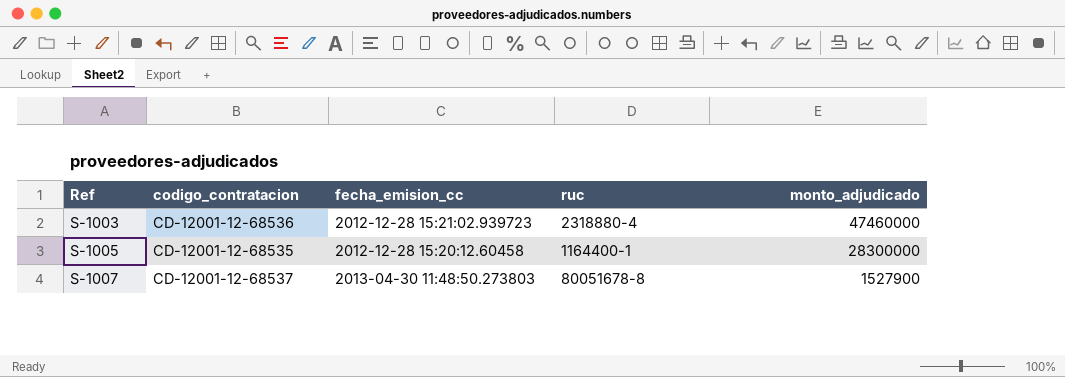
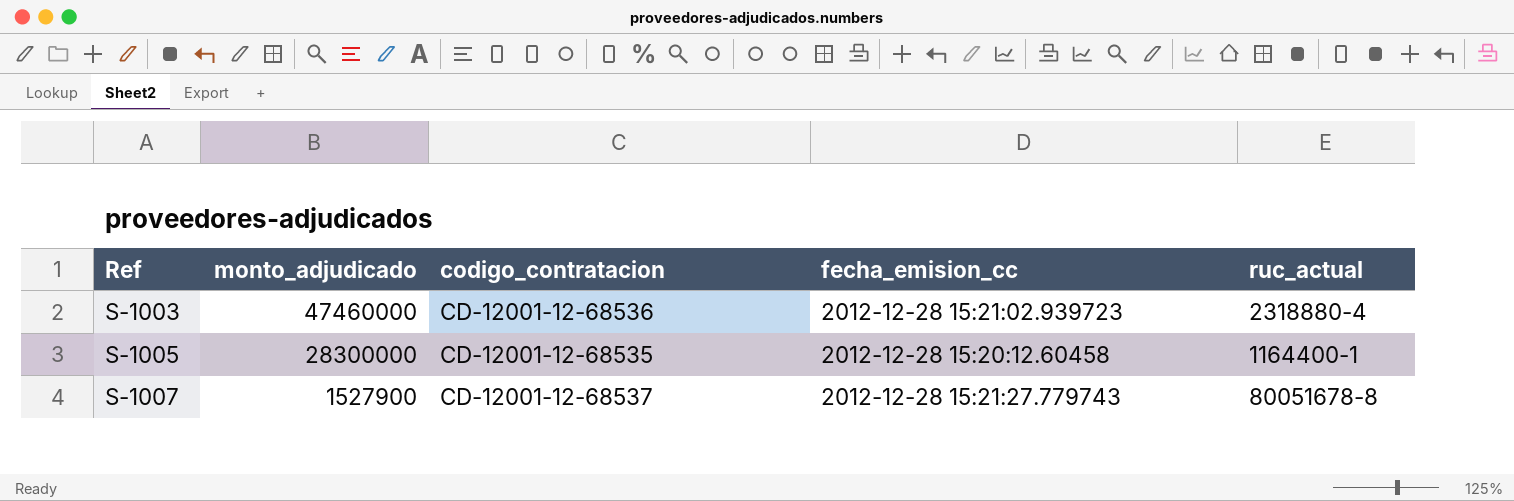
column monto_adjudicado | position: 5 -> 2
column name: ruc -> ruc_actual
S-1007 | fecha_emision_cc: 2013-04-30 11:48:50.273803 -> 2012-12-28 15:21:27.779743

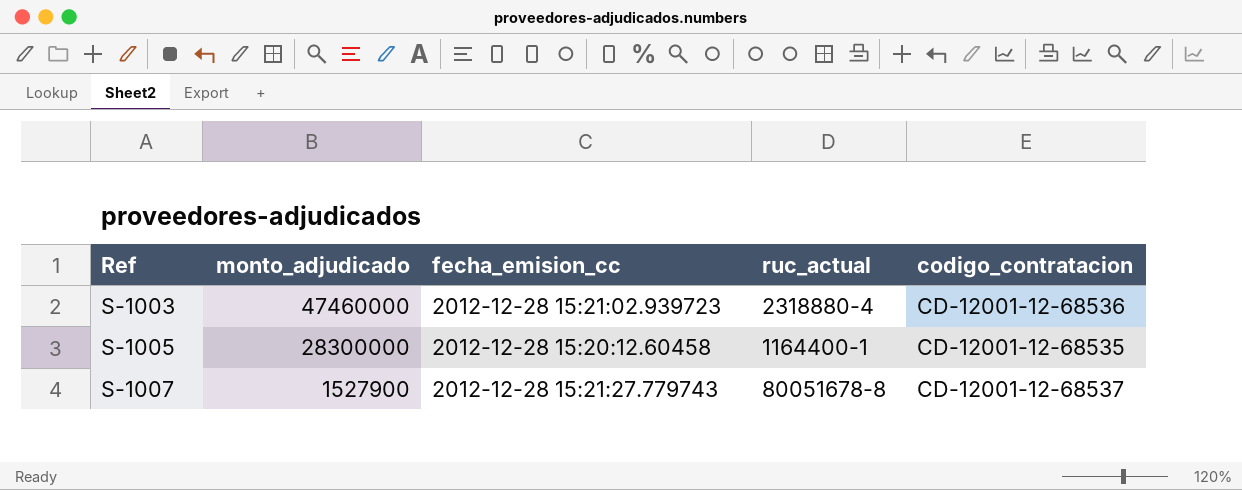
column codigo_contratacion | position: 3 -> 5

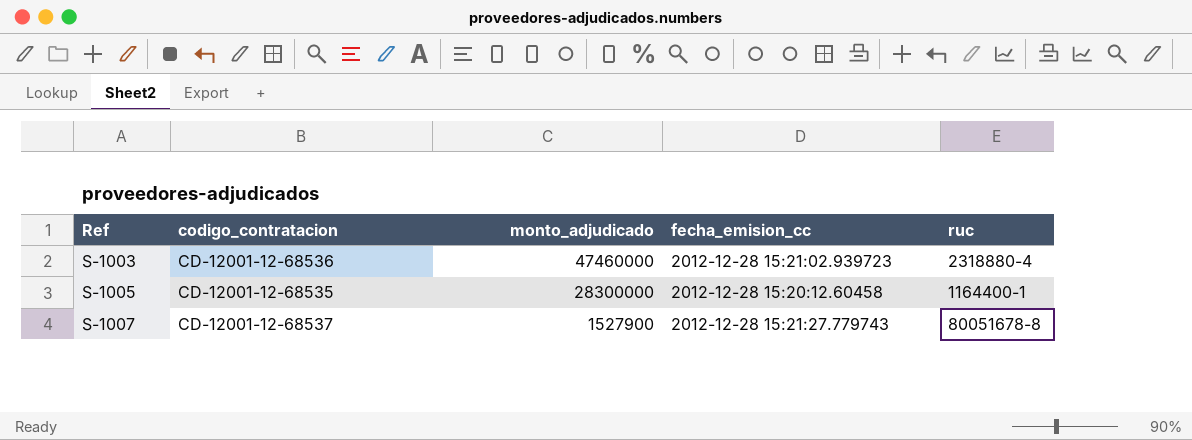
column codigo_contratacion | position: 5 -> 2
column name: ruc_actual -> ruc

